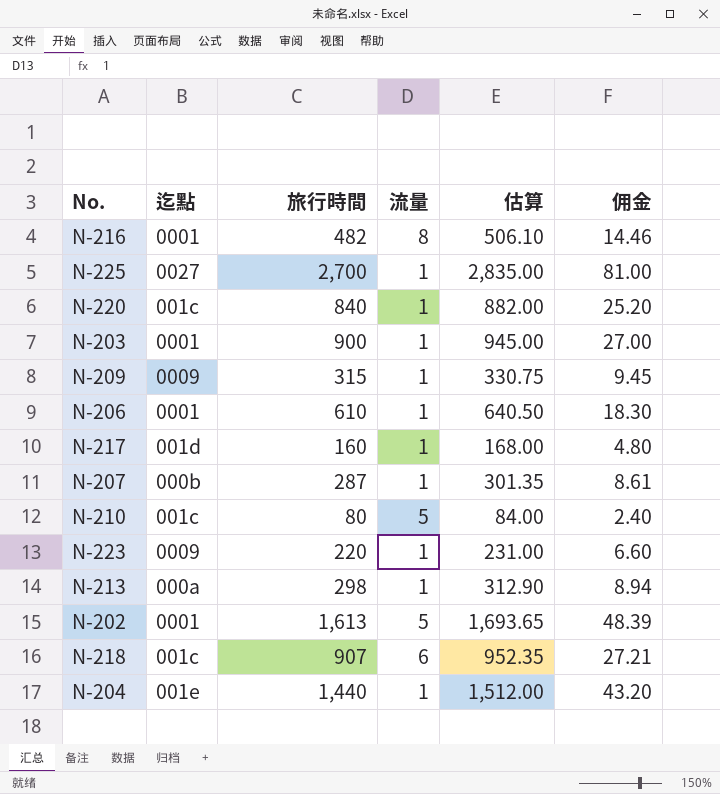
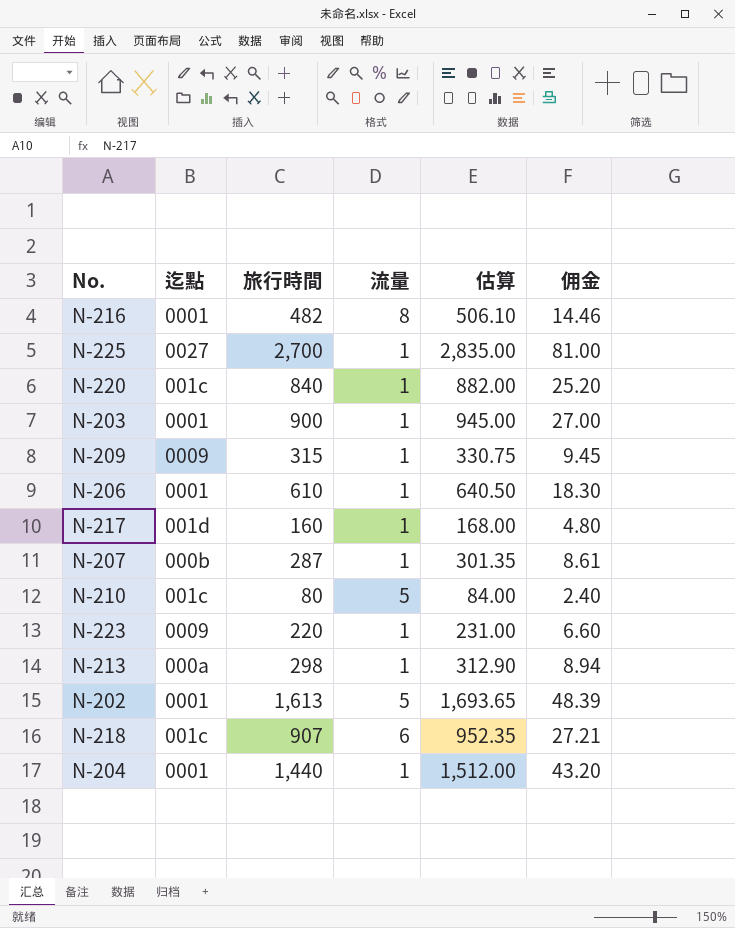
N-204 | 迄點: 001e -> 0001

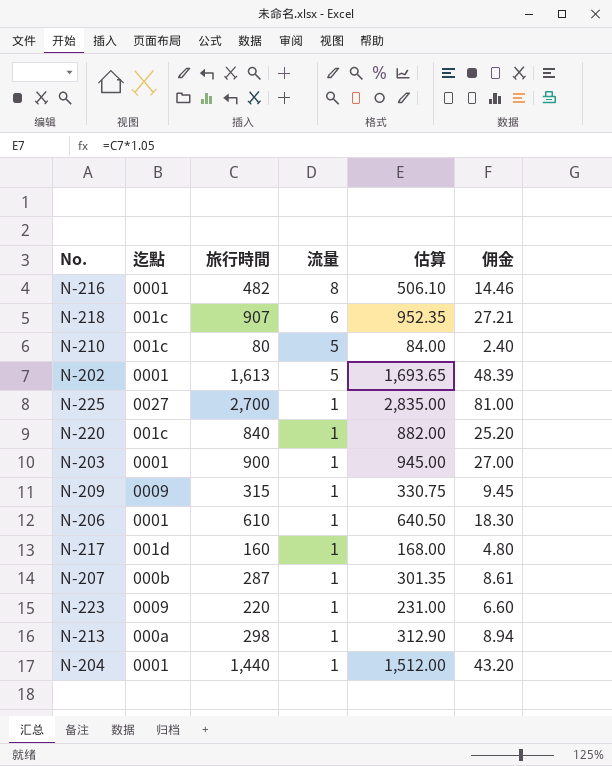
row order: none -> 流量 descending

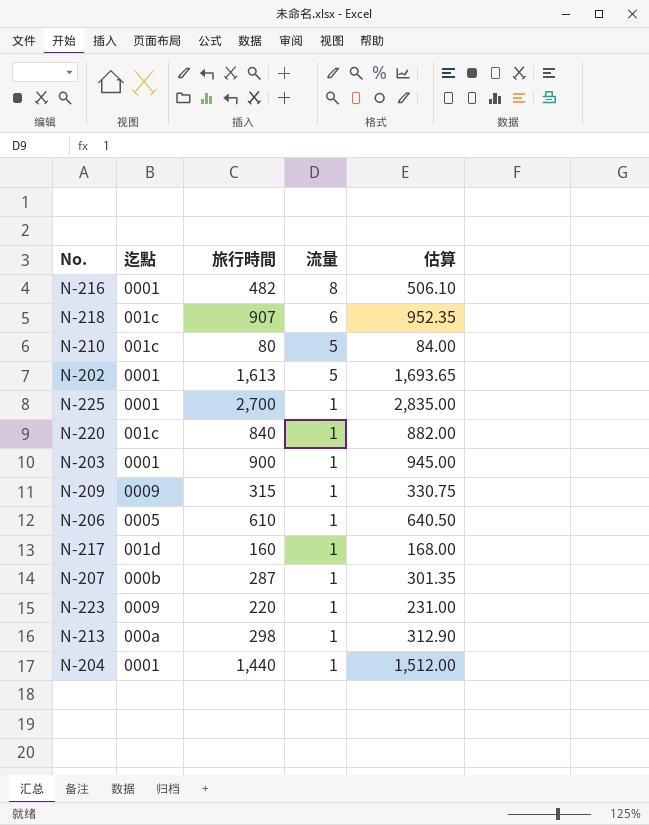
column 佣金 | formula: [旅行時間] * 0.03 -> none
N-225 | 迄點: 0027 -> 0001
N-206 | 迄點: 0001 -> 0005

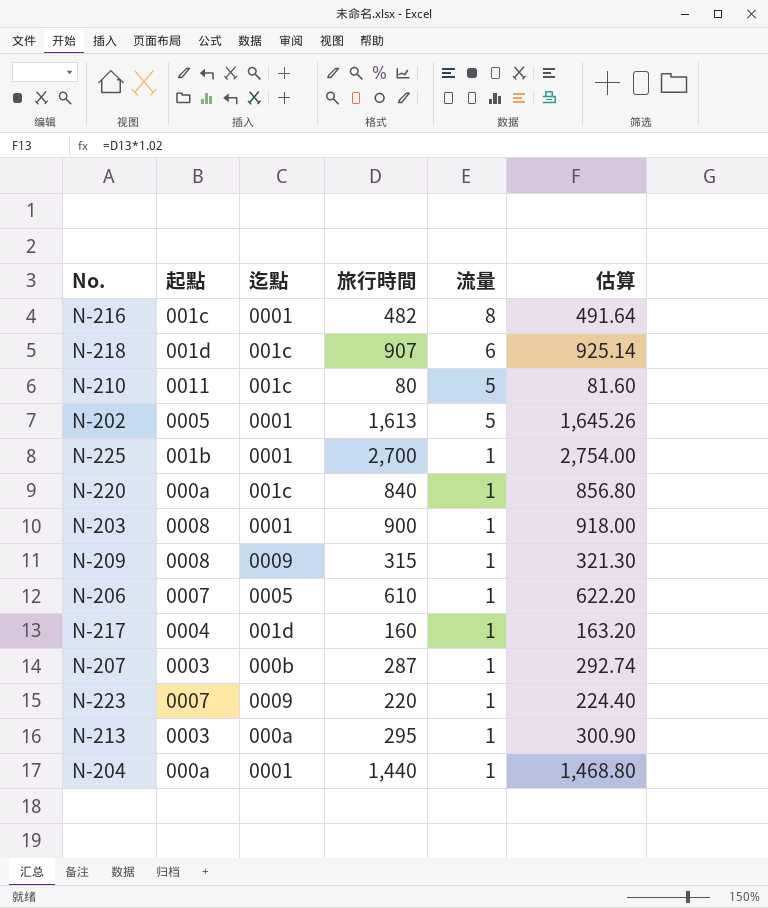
column 起點 | position: none -> 2
column 估算 | formula: [旅行時間] * 1.05 -> [旅行時間] * 1.02
N-213 | 旅行時間: 298 -> 295

